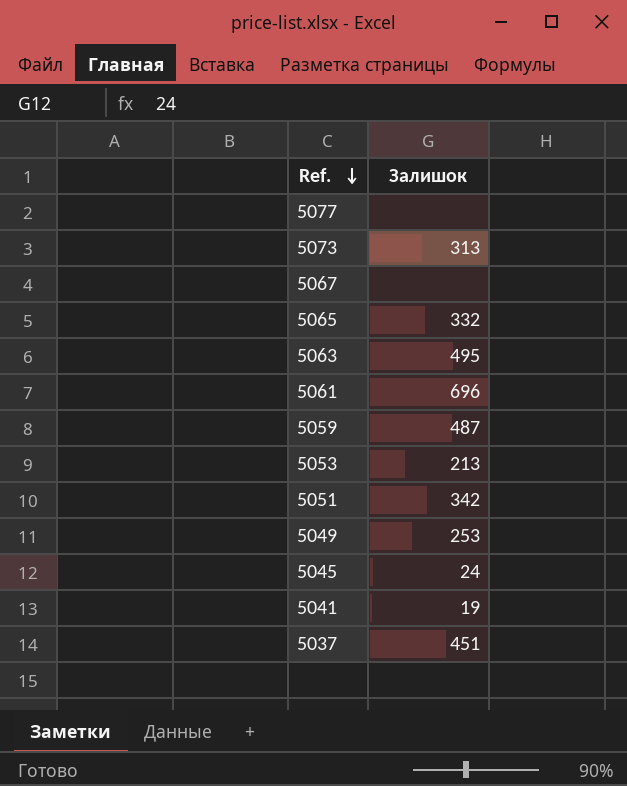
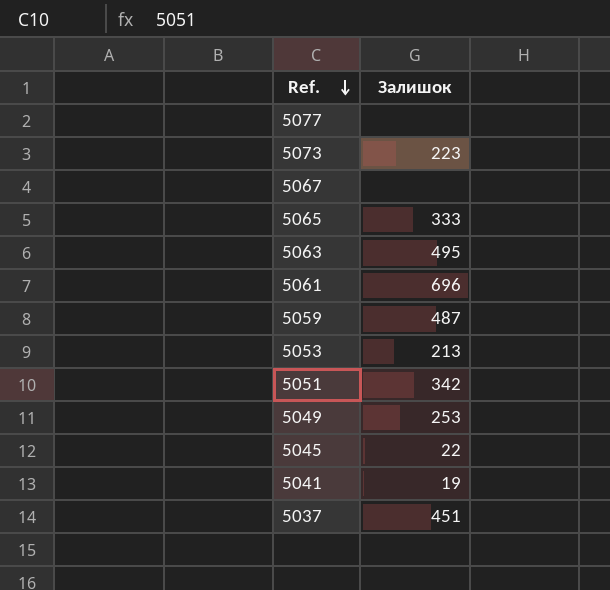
5073 | Залишок: 313 -> 223
5065 | Залишок: 332 -> 333
5045 | Залишок: 24 -> 22

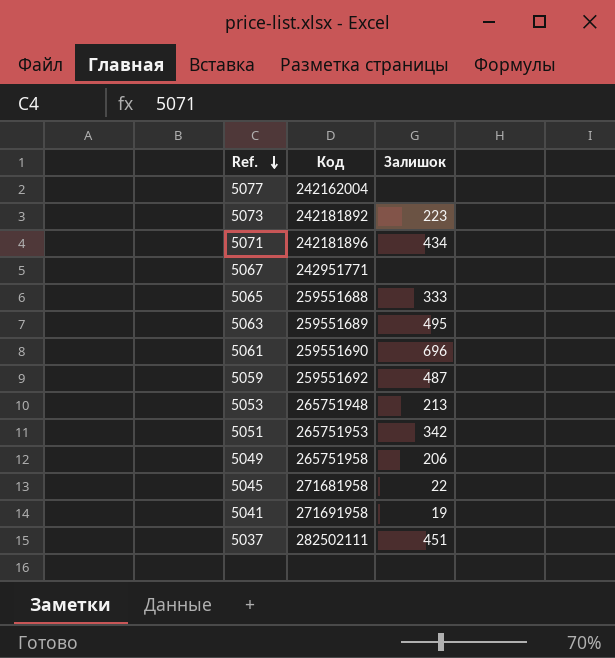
column Код | position: none -> 2
row 5071: none -> 242181896 | 434
5049 | Залишок: 253 -> 206

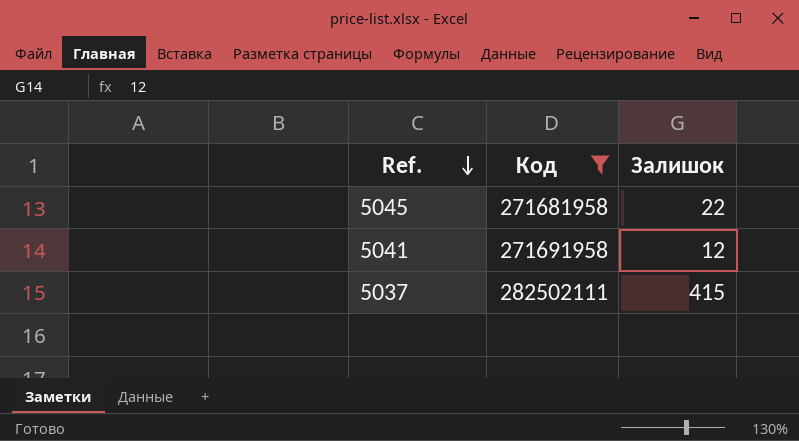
filter: none -> Код >= 271681958
5041 | Залишок: 19 -> 12
5037 | Залишок: 451 -> 415

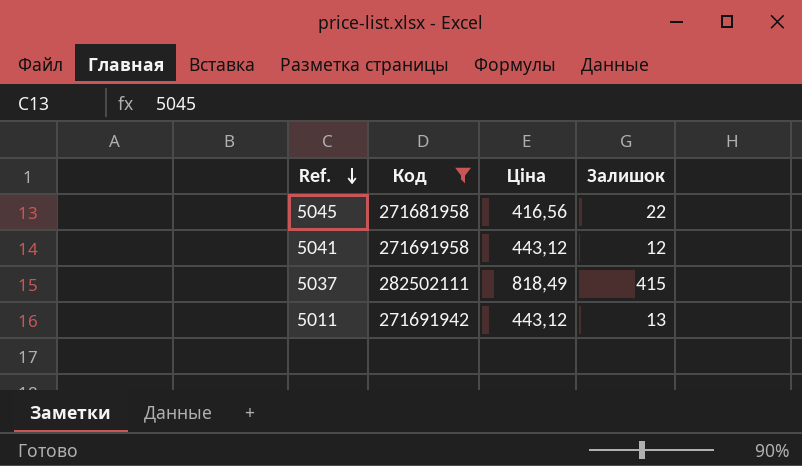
column Ціна | position: none -> 3
row 5011: none -> 271691942 | 443,12 | 13

